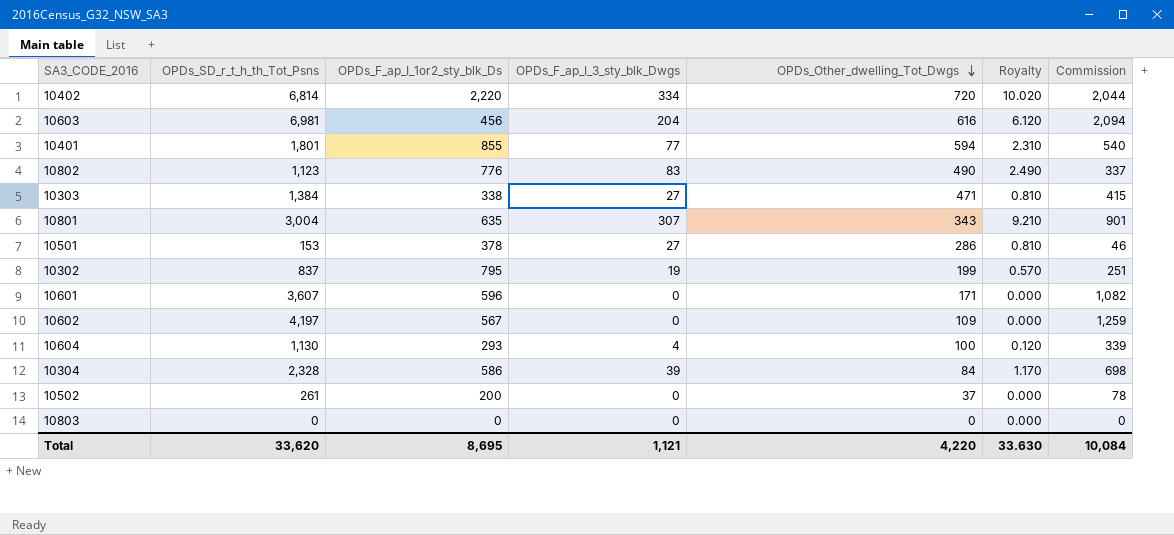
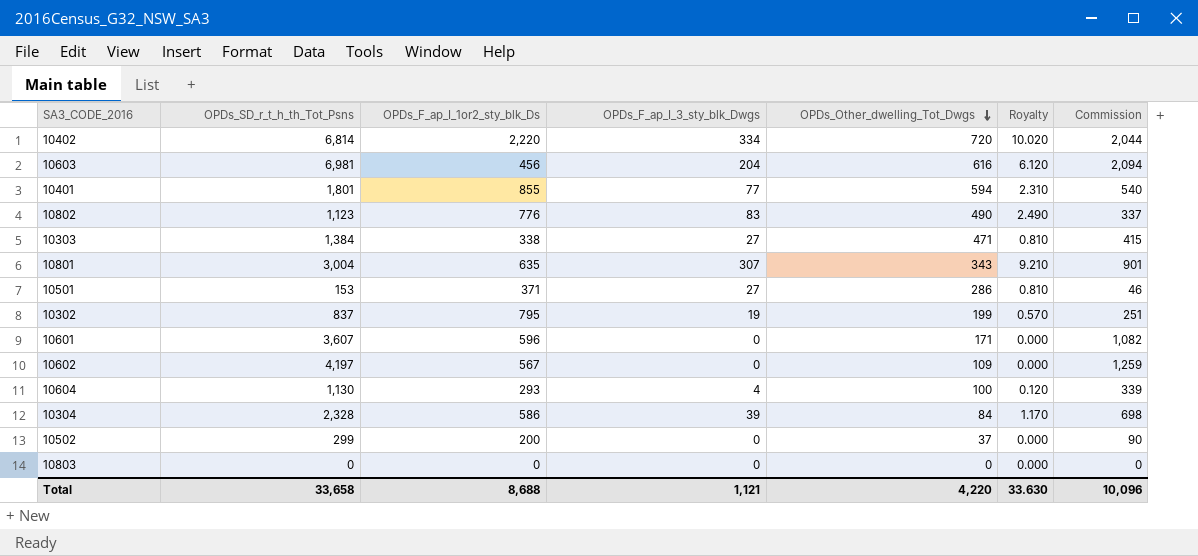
10501 | OPDs_F_ap_I_1or2_sty_blk_Ds: 378 -> 371
10502 | OPDs_SD_r_t_h_th_Tot_Psns: 261 -> 299
10502 | Commission: 78 -> 90
Total | OPDs_SD_r_t_h_th_Tot_Psns: 33,620 -> 33,658
Total | OPDs_F_ap_I_1or2_sty_blk_Ds: 8,695 -> 8,688
Total | Commission: 10,084 -> 10,096

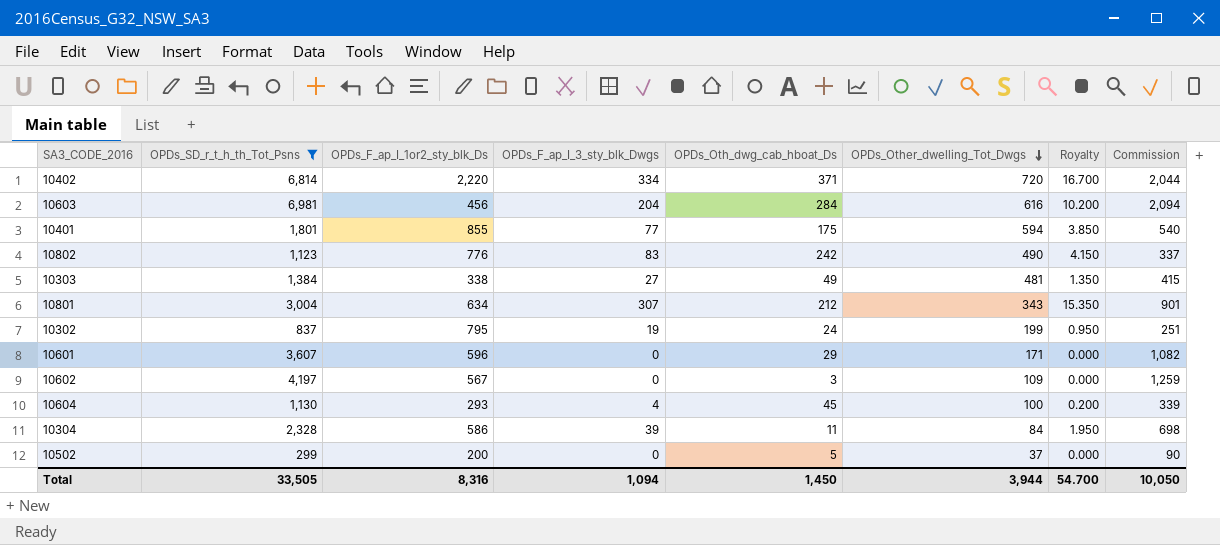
filter: none -> OPDs_SD_r_t_h_th_Tot_Psns >= 299
column OPDs_Oth_dwg_cab_hboat_Ds | position: none -> 5
column Royalty | formula: [OPDs_F_ap_I_3_sty_blk_Dwgs] * 0.03 -> [OPDs_F_ap_I_3_sty_blk_Dwgs] * 0.05
10303 | OPDs_Other_dwelling_Tot_Dwgs: 471 -> 481
10801 | OPDs_F_ap_I_1or2_sty_blk_Ds: 635 -> 634
Total | OPDs_SD_r_t_h_th_Tot_Psns: 33,658 -> 33,505
Total | OPDs_F_ap_I_1or2_sty_blk_Ds: 8,688 -> 8,316
Total | OPDs_F_ap_I_3_sty_blk_Dwgs: 1,121 -> 1,094
Total | OPDs_Other_dwelling_Tot_Dwgs: 4,220 -> 3,944
Total | Royalty: 33.630 -> 54.700
Total | Commission: 10,096 -> 10,050

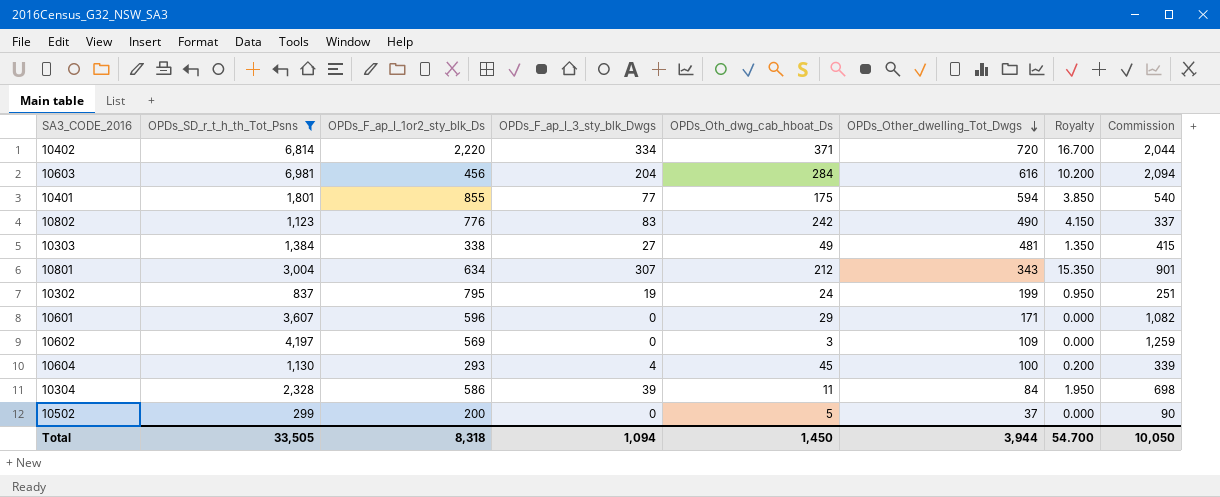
10602 | OPDs_F_ap_I_1or2_sty_blk_Ds: 567 -> 569
Total | OPDs_F_ap_I_1or2_sty_blk_Ds: 8,316 -> 8,318

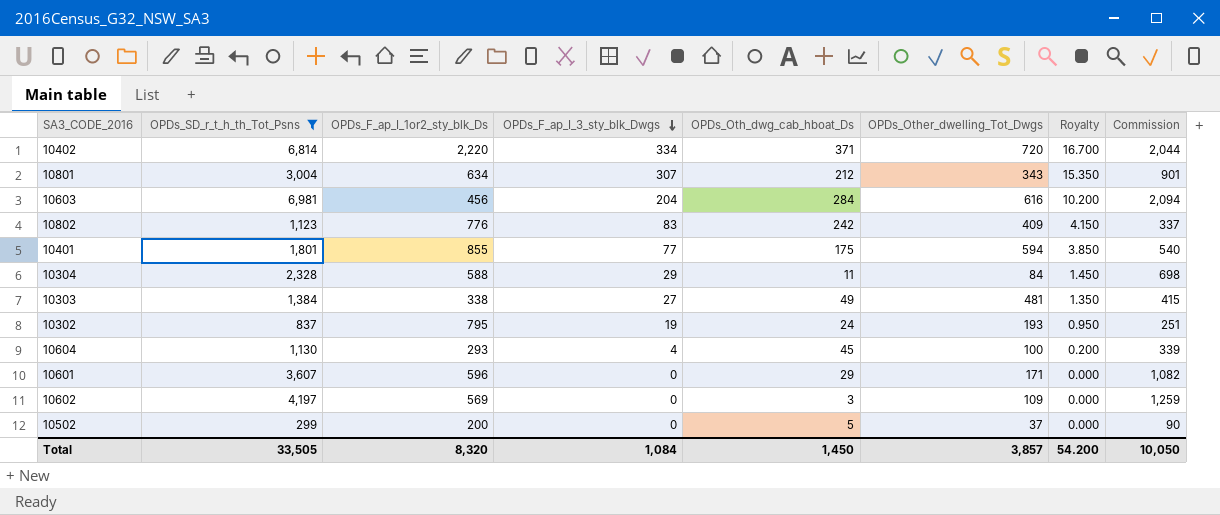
row order: OPDs_Other_dwelling_Tot_Dwgs descending -> OPDs_F_ap_I_3_sty_blk_Dwgs descending
10802 | OPDs_Other_dwelling_Tot_Dwgs: 490 -> 409
10304 | OPDs_F_ap_I_1or2_sty_blk_Ds: 586 -> 588
10304 | OPDs_F_ap_I_3_sty_blk_Dwgs: 39 -> 29
10304 | Royalty: 1.950 -> 1.450
10302 | OPDs_Other_dwelling_Tot_Dwgs: 199 -> 193
Total | OPDs_F_ap_I_1or2_sty_blk_Ds: 8,318 -> 8,320
Total | OPDs_F_ap_I_3_sty_blk_Dwgs: 1,094 -> 1,084
Total | OPDs_Other_dwelling_Tot_Dwgs: 3,944 -> 3,857
Total | Royalty: 54.700 -> 54.200

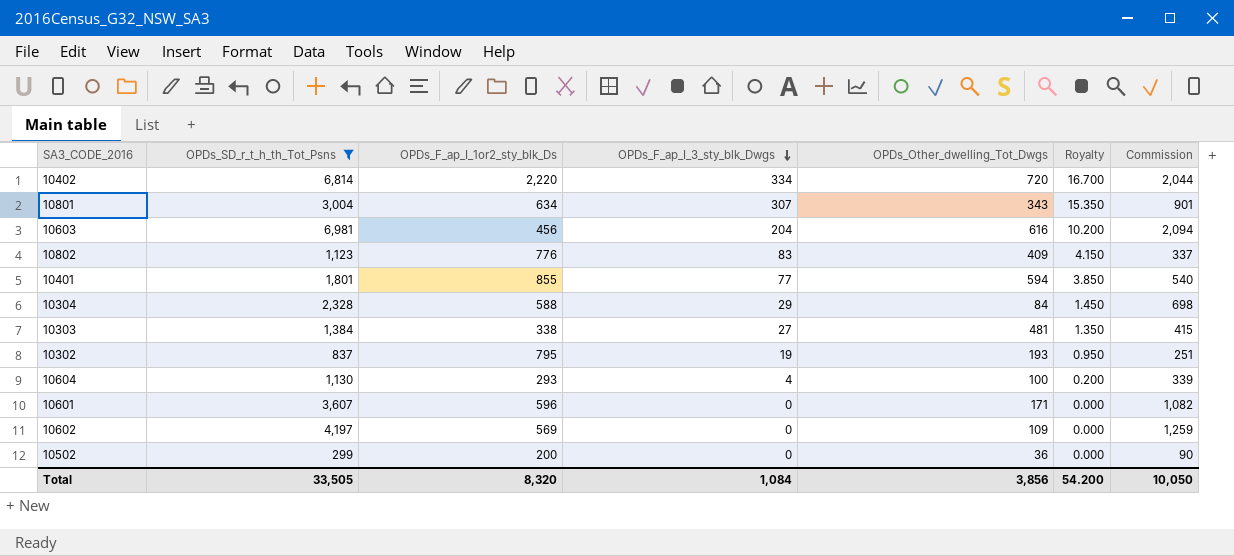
column OPDs_Oth_dwg_cab_hboat_Ds | position: 5 -> none
10502 | OPDs_Other_dwelling_Tot_Dwgs: 37 -> 36
Total | OPDs_Other_dwelling_Tot_Dwgs: 3,857 -> 3,856

